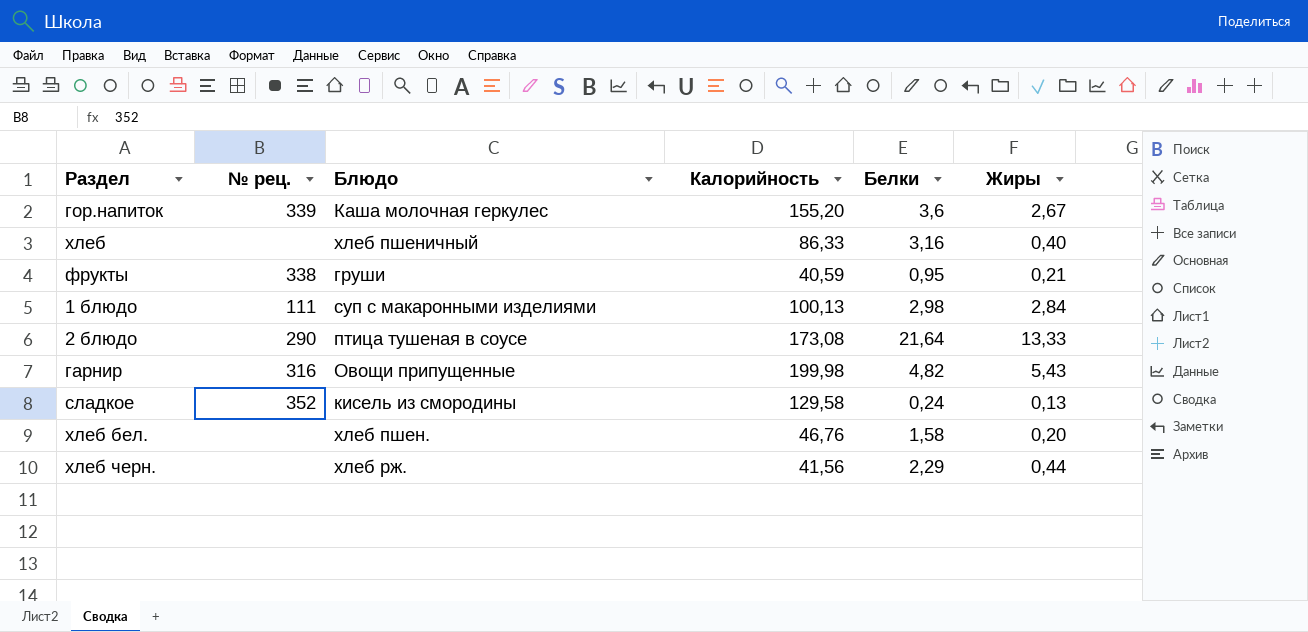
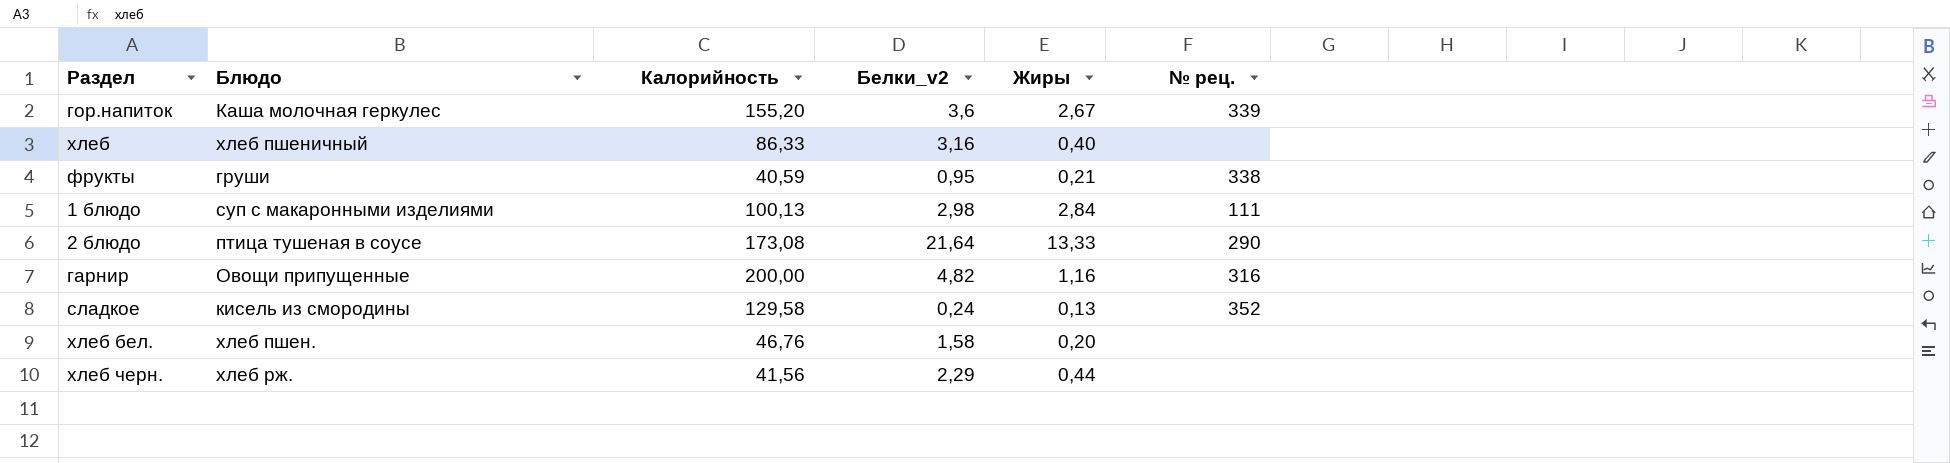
column name: Белки -> Белки_v2
column № рец. | position: 2 -> 6
гарнир | Калорийность: 199,98 -> 200,00
гарнир | Жиры: 5,43 -> 1,16

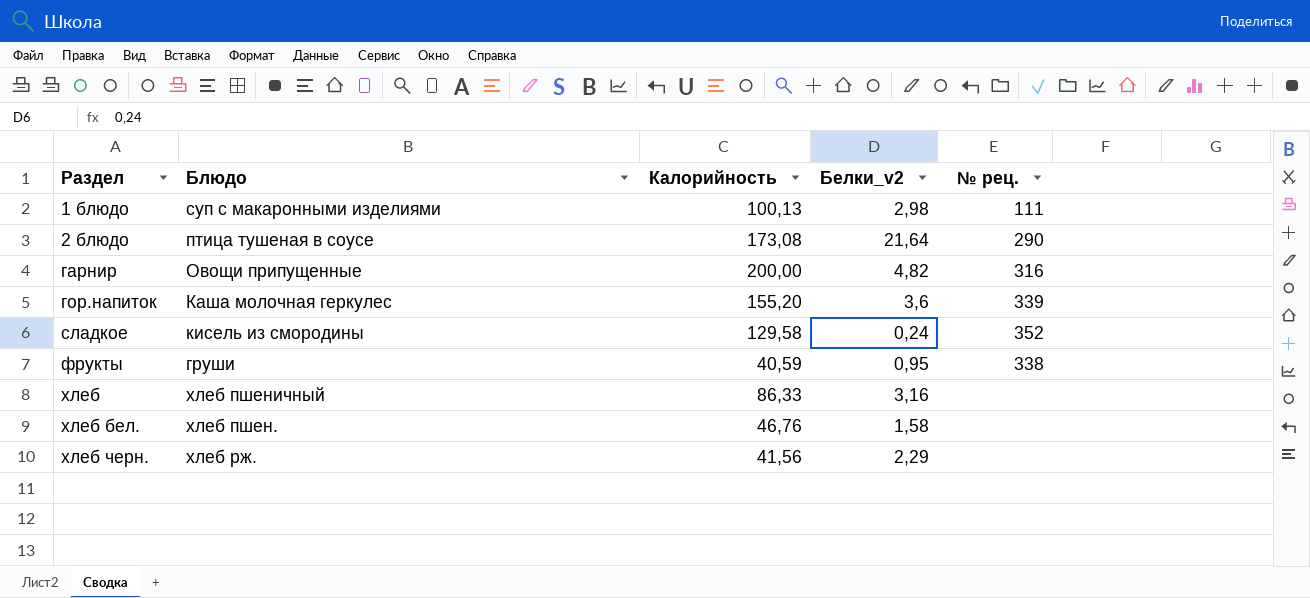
row order: none -> Раздел ascending
column Жиры | position: 5 -> none

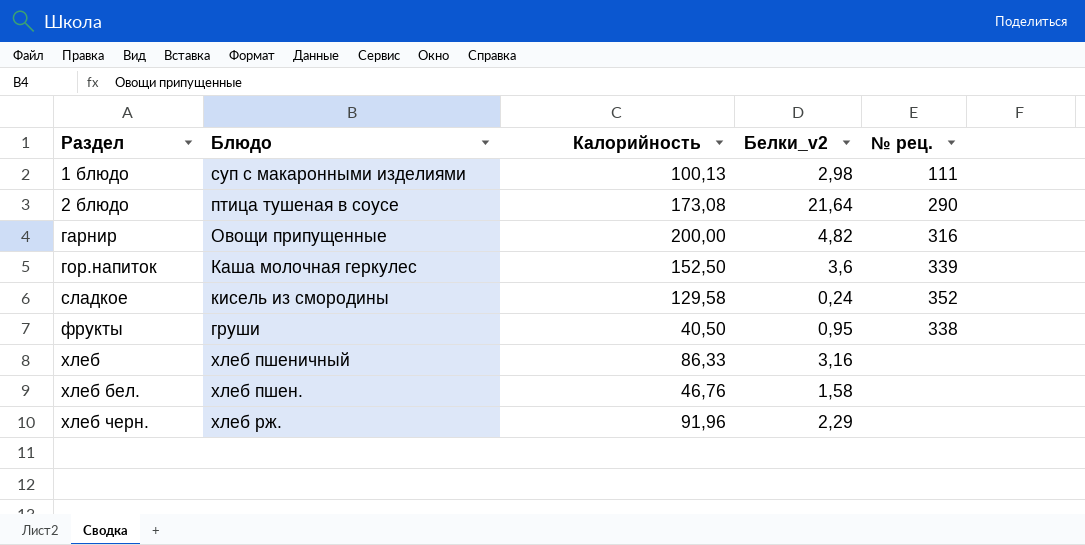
гор.напиток | Калорийность: 155,20 -> 152,50
фрукты | Калорийность: 40,59 -> 40,50
хлеб черн. | Калорийность: 41,56 -> 91,96

